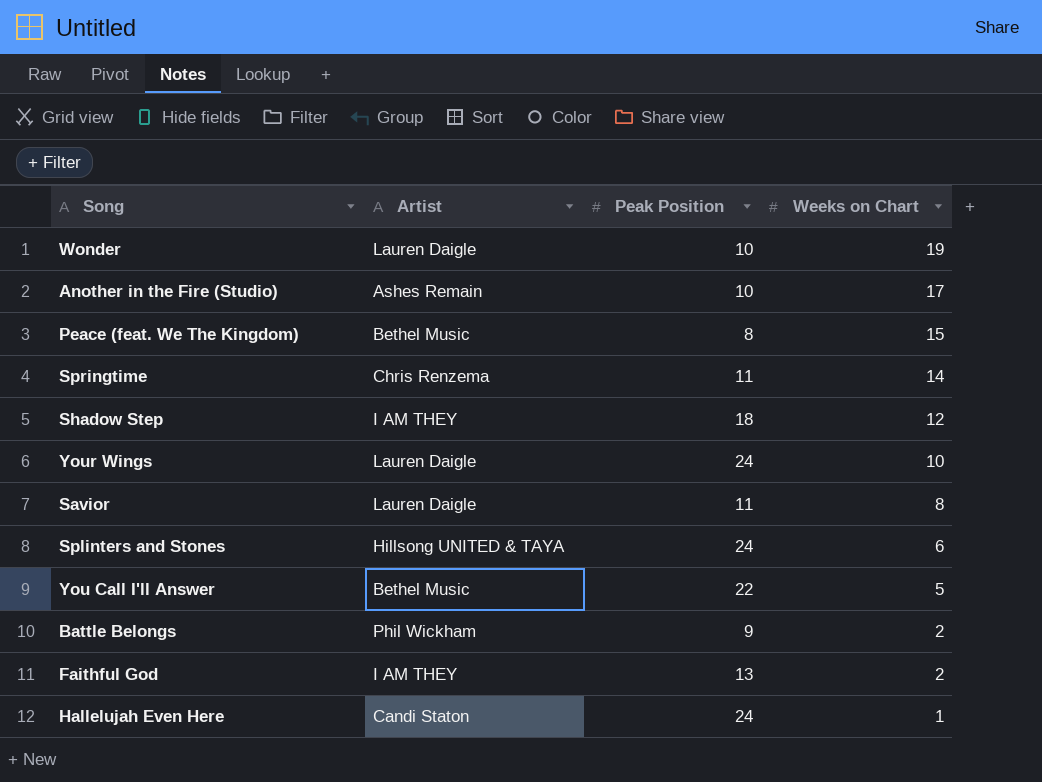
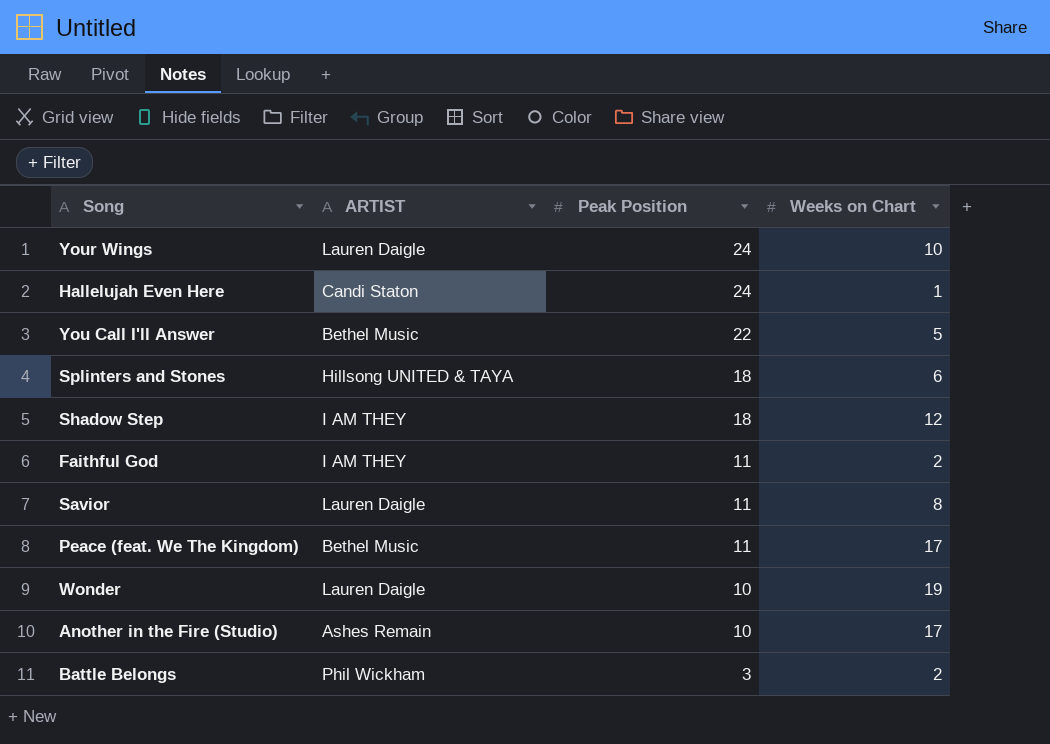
row order: Weeks on Chart descending -> Peak Position descending
column name: Artist -> ARTIST
row Springtime: Chris Renzema | 11 | 14 -> none
Splinters and Stones | Peak Position: 24 -> 18
Faithful God | Peak Position: 13 -> 11
Peace (feat. We The Kingdom) | Peak Position: 8 -> 11
Peace (feat. We The Kingdom) | Weeks on Chart: 15 -> 17
Battle Belongs | Peak Position: 9 -> 3

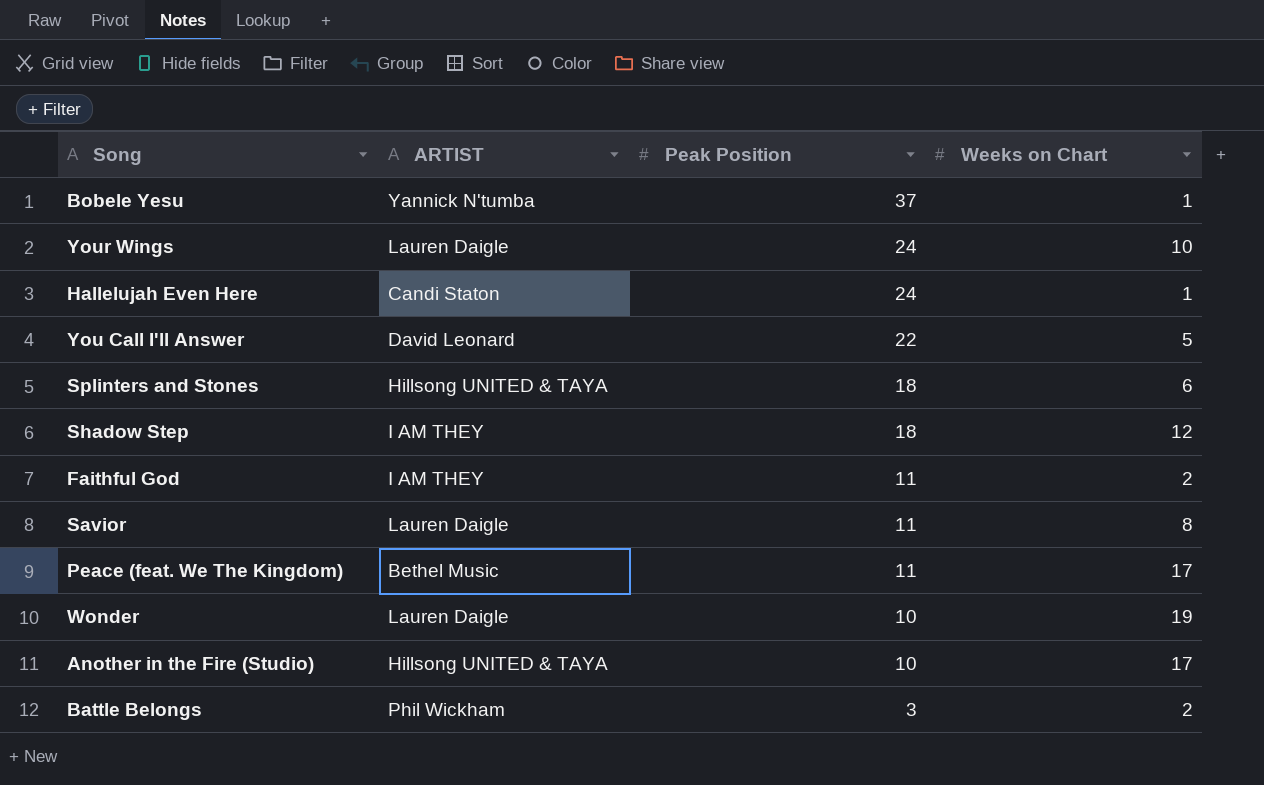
row Bobele Yesu: none -> Yannick N'tumba | 37 | 1
You Call I'll Answer | ARTIST: Bethel Music -> David Leonard
Another in the Fire (Studio) | ARTIST: Ashes Remain -> Hillsong UNITED & TAYA

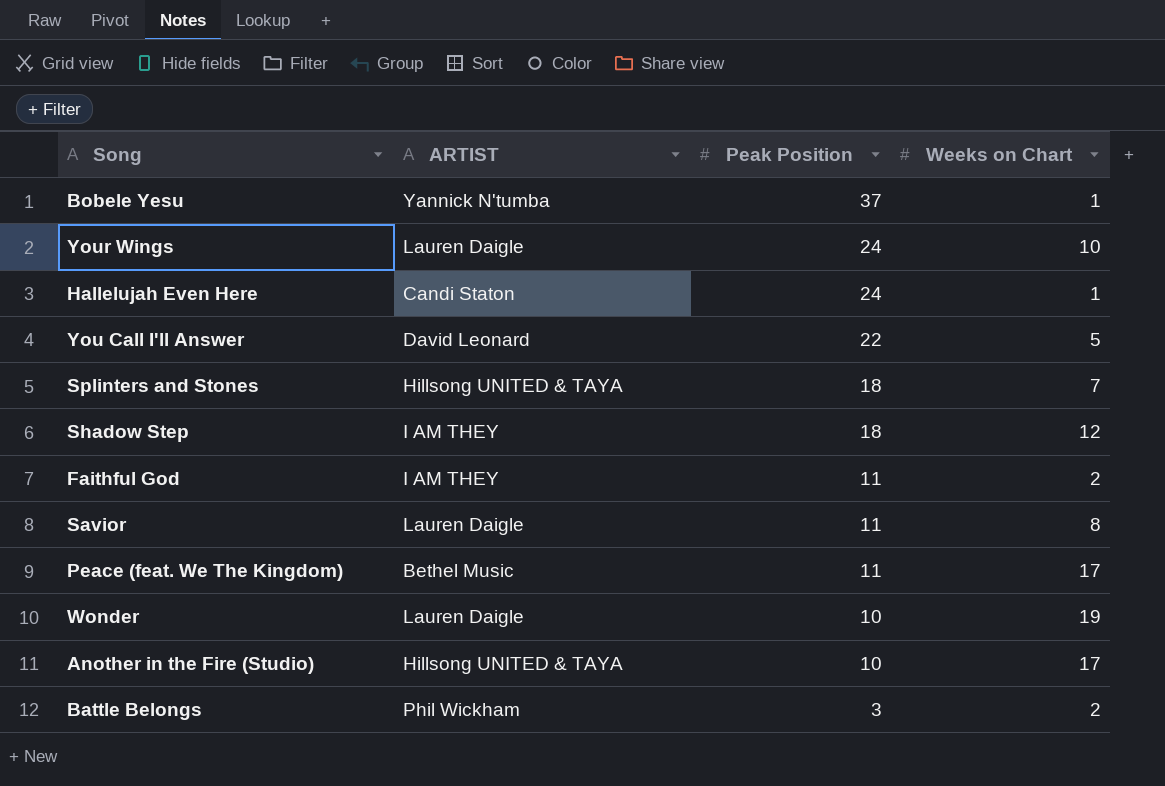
Splinters and Stones | Weeks on Chart: 6 -> 7

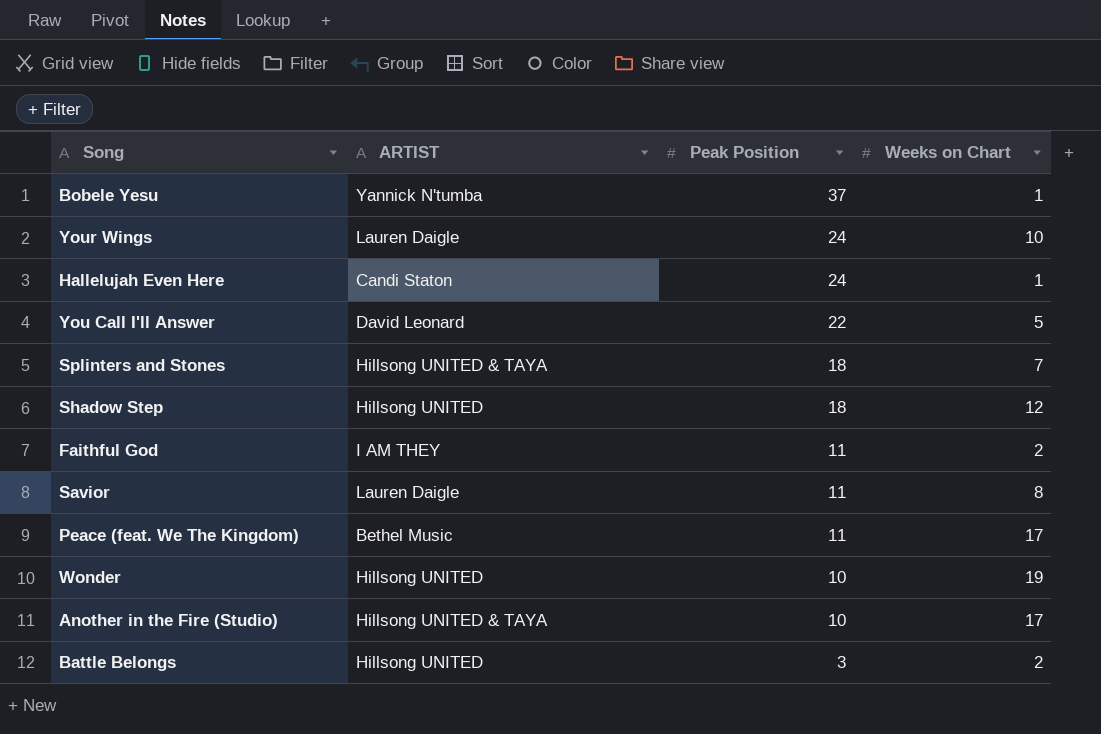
Shadow Step | ARTIST: I AM THEY -> Hillsong UNITED
Wonder | ARTIST: Lauren Daigle -> Hillsong UNITED
Battle Belongs | ARTIST: Phil Wickham -> Hillsong UNITED

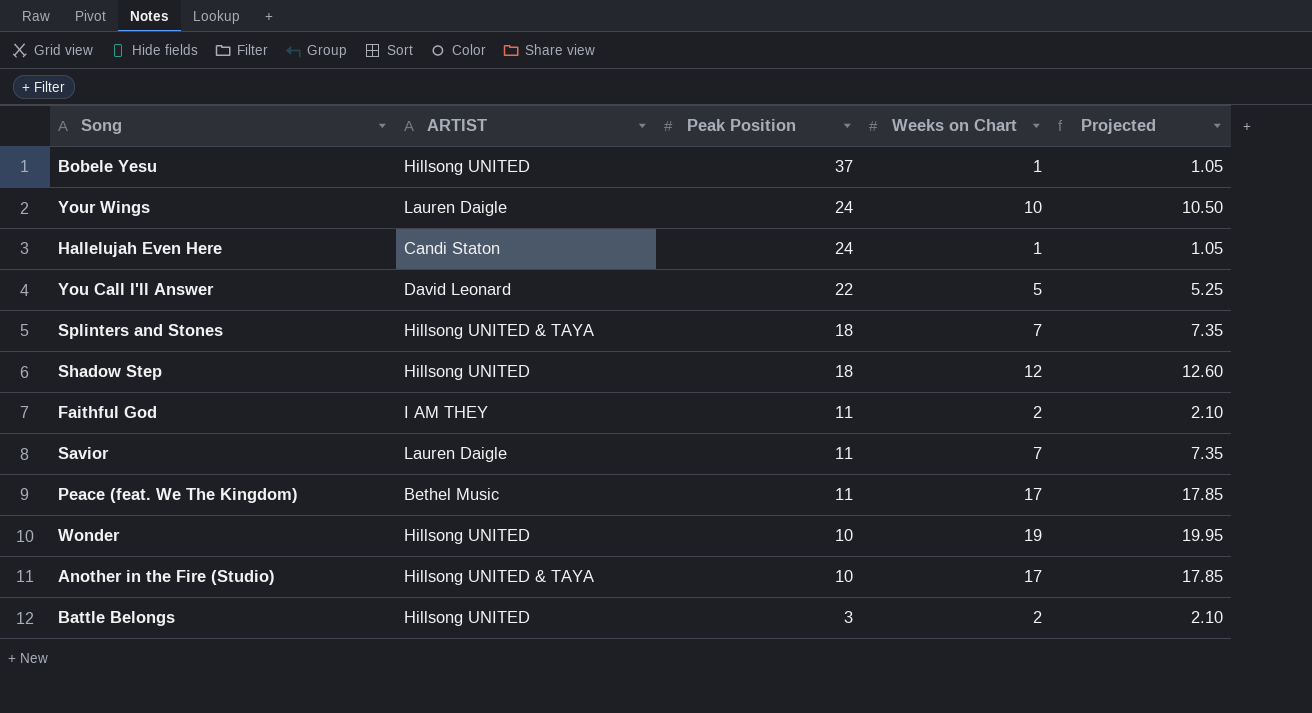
column Projected | formula: none -> [Weeks on Chart] * 1.05
Bobele Yesu | ARTIST: Yannick N'tumba -> Hillsong UNITED
Savior | Weeks on Chart: 8 -> 7

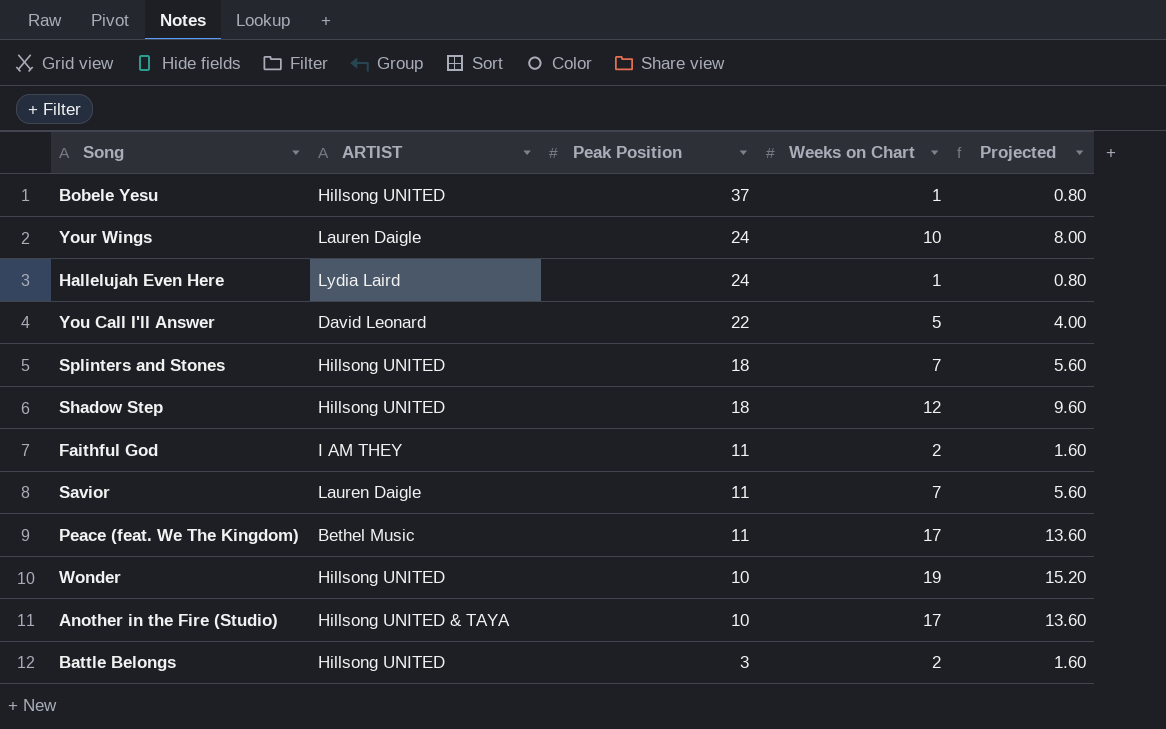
column Projected | formula: [Weeks on Chart] * 1.05 -> [Weeks on Chart] * 0.8
Hallelujah Even Here | ARTIST: Candi Staton -> Lydia Laird
Splinters and Stones | ARTIST: Hillsong UNITED & TAYA -> Hillsong UNITED

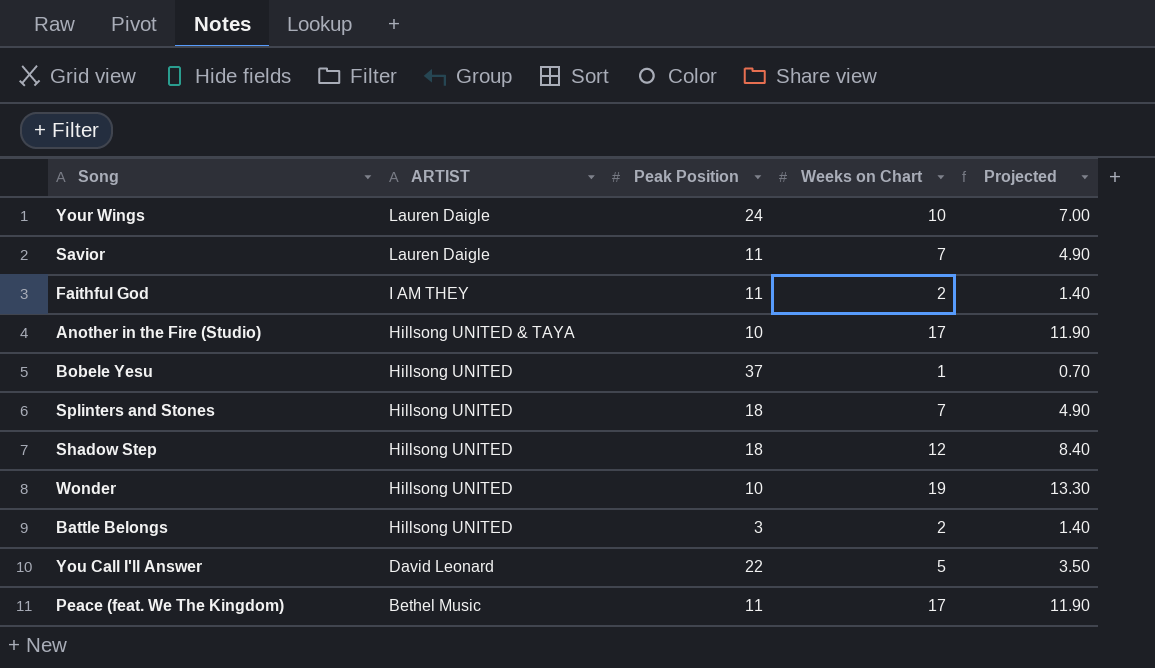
row order: Peak Position descending -> ARTIST descending
column Projected | formula: [Weeks on Chart] * 0.8 -> [Weeks on Chart] * 0.7
row Hallelujah Even Here: Lydia Laird | 24 | 1 | 0.80 -> none

